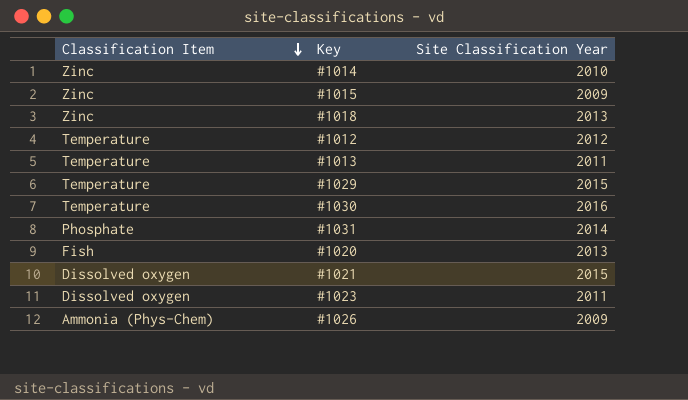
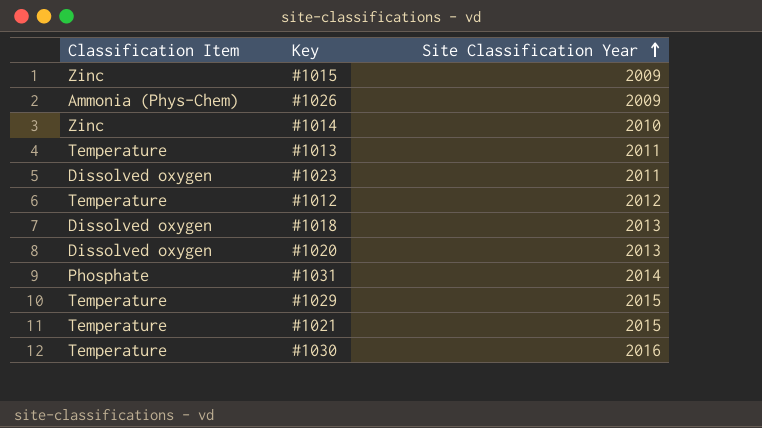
row order: Classification Item descending -> Site Classification Year ascending
#1018 | Classification Item: Zinc -> Dissolved oxygen
#1020 | Classification Item: Fish -> Dissolved oxygen
#1021 | Classification Item: Dissolved oxygen -> Temperature

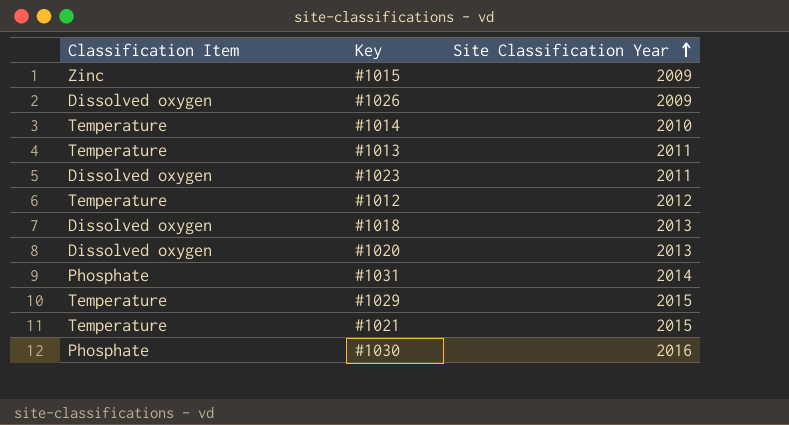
#1026 | Classification Item: Ammonia (Phys-Chem) -> Dissolved oxygen
#1014 | Classification Item: Zinc -> Temperature
#1030 | Classification Item: Temperature -> Phosphate

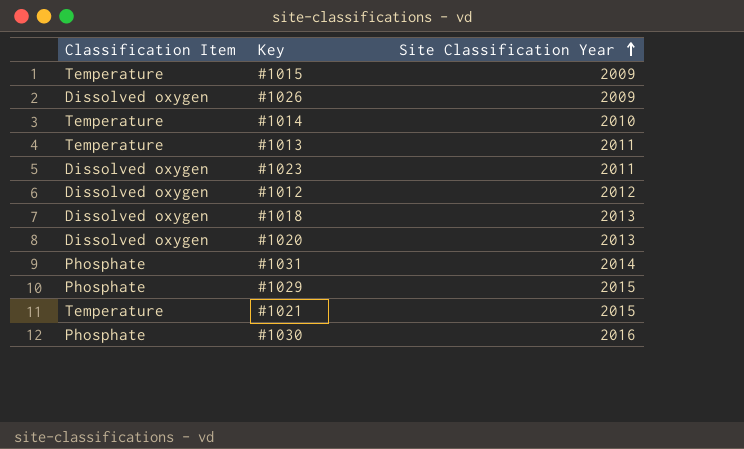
#1015 | Classification Item: Zinc -> Temperature
#1012 | Classification Item: Temperature -> Dissolved oxygen
#1029 | Classification Item: Temperature -> Phosphate

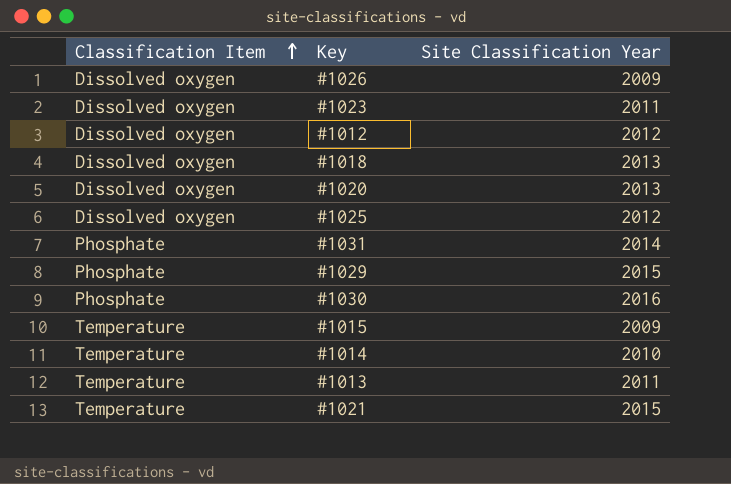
row order: Site Classification Year ascending -> Classification Item ascending
row #1025: none -> Dissolved oxygen | 2012

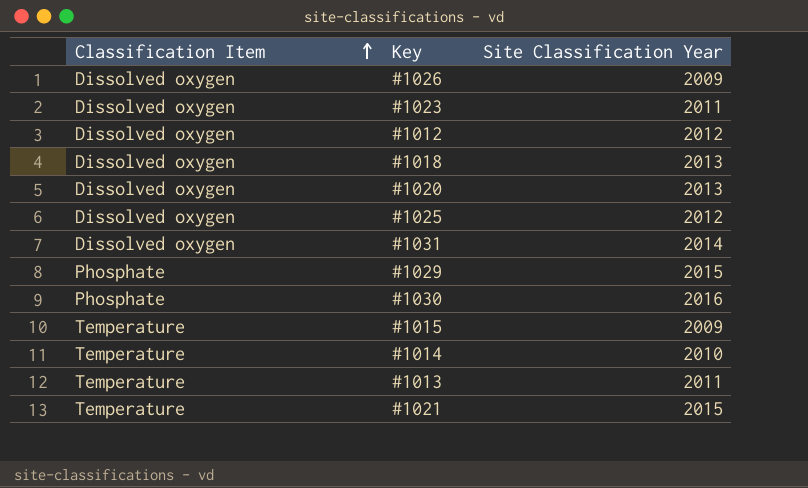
#1031 | Classification Item: Phosphate -> Dissolved oxygen

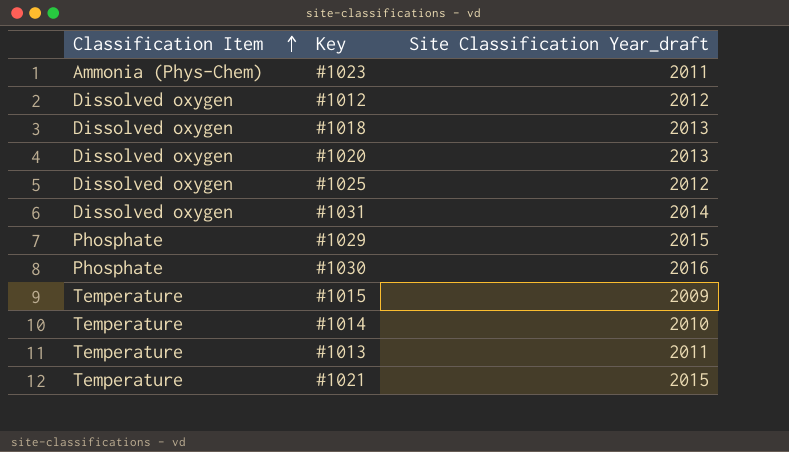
column name: Site Classification Year -> Site Classification Year_draft
row #1026: Dissolved oxygen | 2009 -> none
#1023 | Classification Item: Dissolved oxygen -> Ammonia (Phys-Chem)

